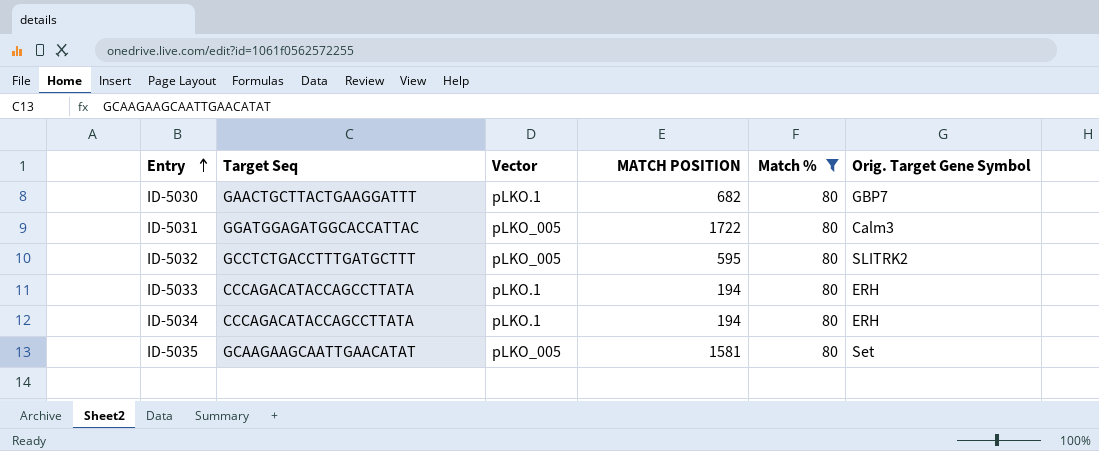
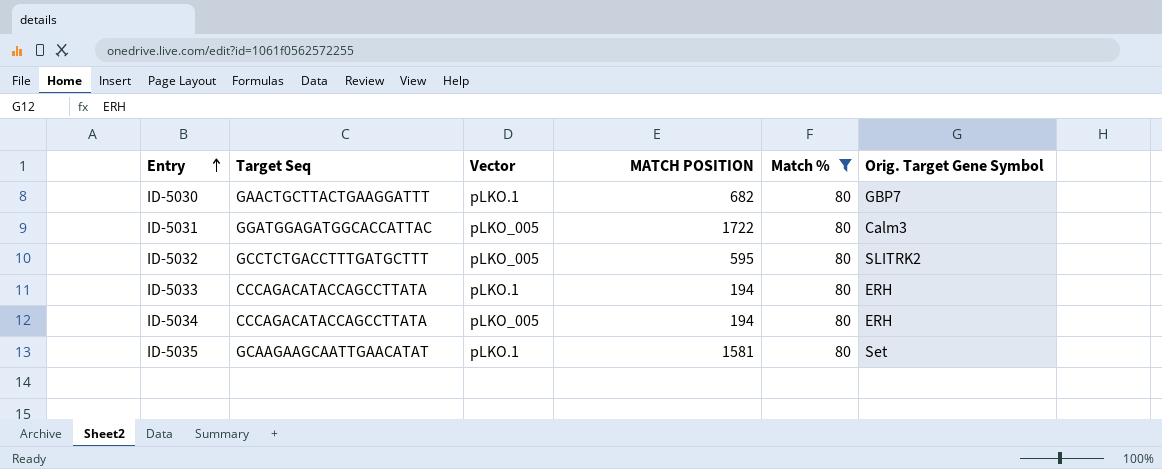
ID-5034 | Vector: pLKO.1 -> pLKO_005
ID-5035 | Vector: pLKO_005 -> pLKO.1

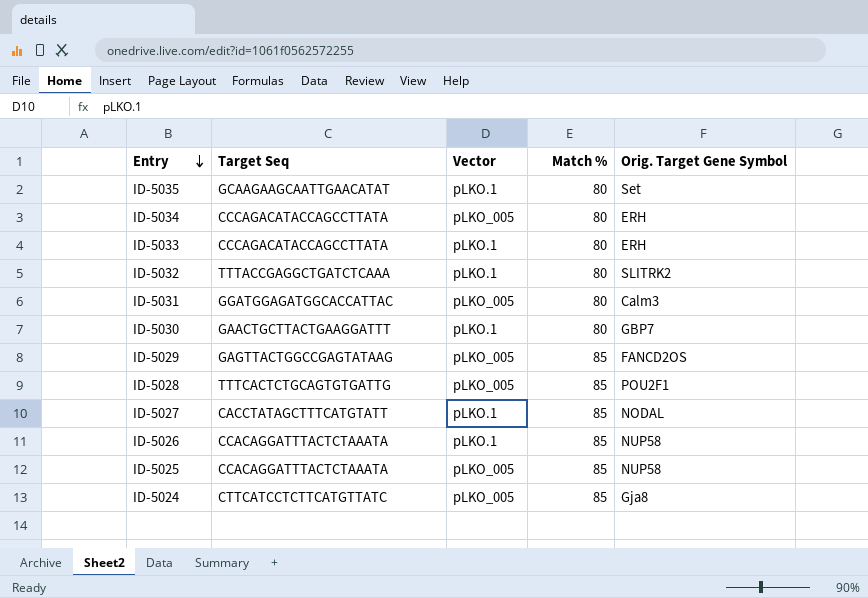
filter: Match % = 80 -> none
row order: Entry ascending -> Entry descending
column MATCH POSITION | position: 4 -> none
ID-5032 | Target Seq: GCCTCTGACCTTTGATGCTTT -> TTTACCGAGGCTGATCTCAAA
ID-5032 | Vector: pLKO_005 -> pLKO.1

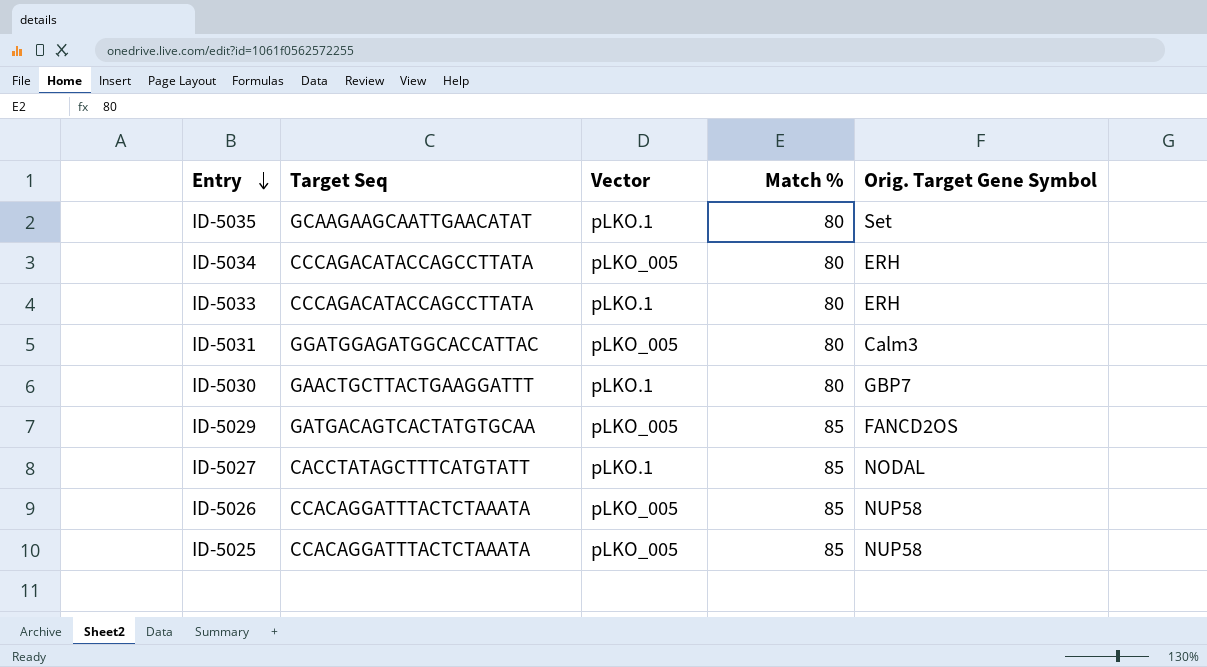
row ID-5032: TTTACCGAGGCTGATCTCAAA | pLKO.1 | 80 | SLITRK2 -> none
row ID-5028: TTTCACTCTGCAGTGTGATTG | pLKO_005 | 85 | POU2F1 -> none
row ID-5024: CTTCATCCTCTTCATGTTATC | pLKO_005 | 85 | Gja8 -> none
ID-5029 | Target Seq: GAGTTACTGGCCGAGTATAAG -> GATGACAGTCACTATGTGCAA
ID-5026 | Vector: pLKO.1 -> pLKO_005

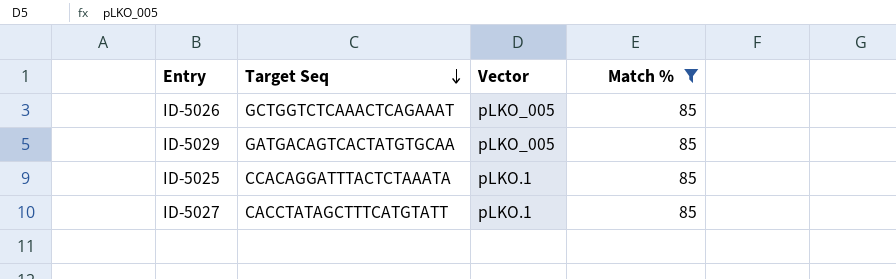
filter: none -> Match % = 85
row order: Entry descending -> Target Seq descending
column Orig. Target Gene Symbol | position: 5 -> none
ID-5026 | Target Seq: CCACAGGATTTACTCTAAATA -> GCTGGTCTCAAACTCAGAAAT
ID-5025 | Vector: pLKO_005 -> pLKO.1

